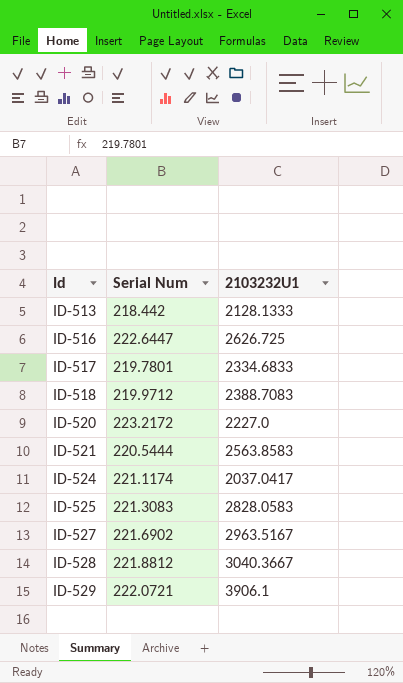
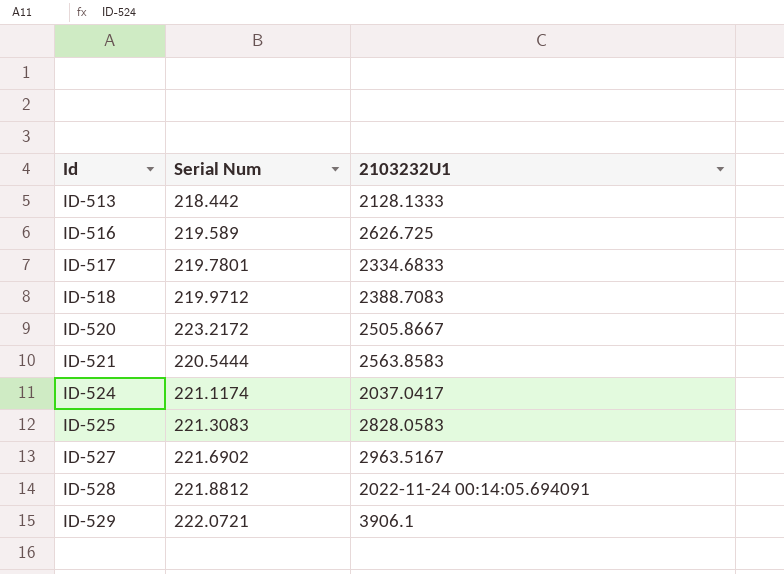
ID-516 | Serial Num: 222.6447 -> 219.589
ID-520 | 2103232U1: 2227.0 -> 2505.8667
ID-528 | 2103232U1: 3040.3667 -> 2022-11-24 00:14:05.694091

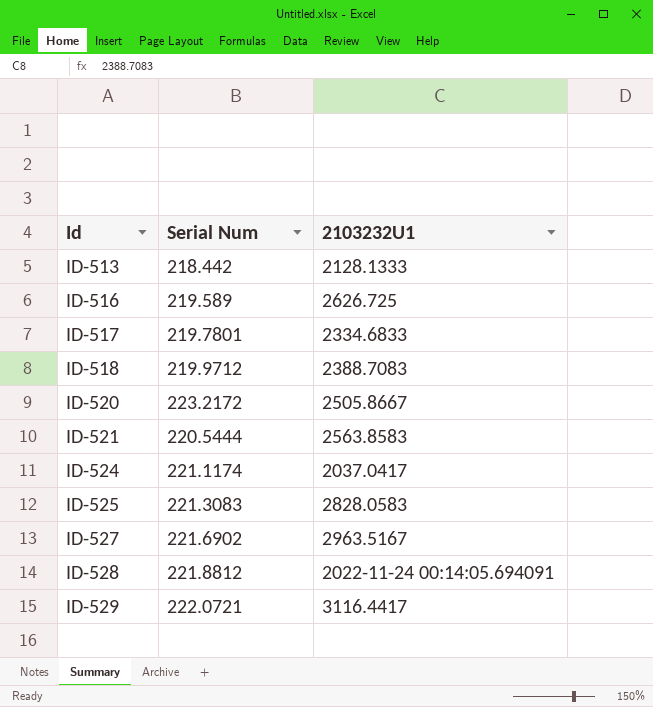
ID-529 | 2103232U1: 3906.1 -> 3116.4417

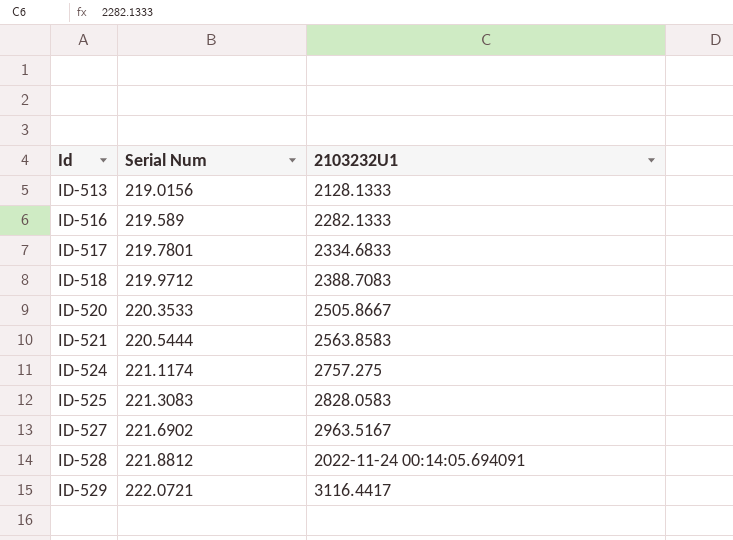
ID-513 | Serial Num: 218.442 -> 219.0156
ID-516 | 2103232U1: 2626.725 -> 2282.1333
ID-520 | Serial Num: 223.2172 -> 220.3533
ID-524 | 2103232U1: 2037.0417 -> 2757.275

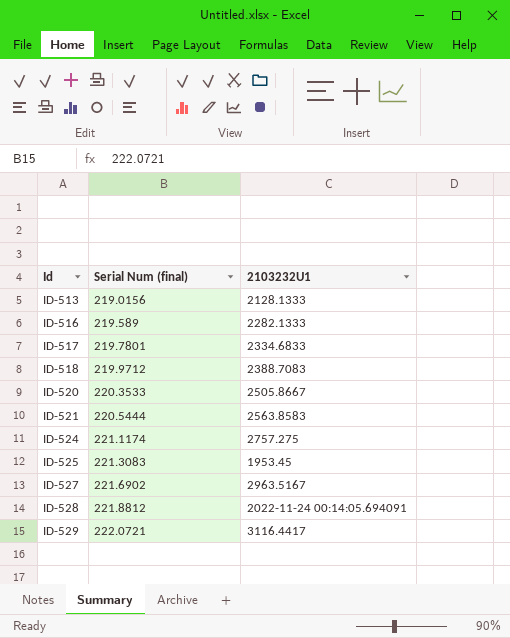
column name: Serial Num -> Serial Num (final)
ID-525 | 2103232U1: 2828.0583 -> 1953.45

